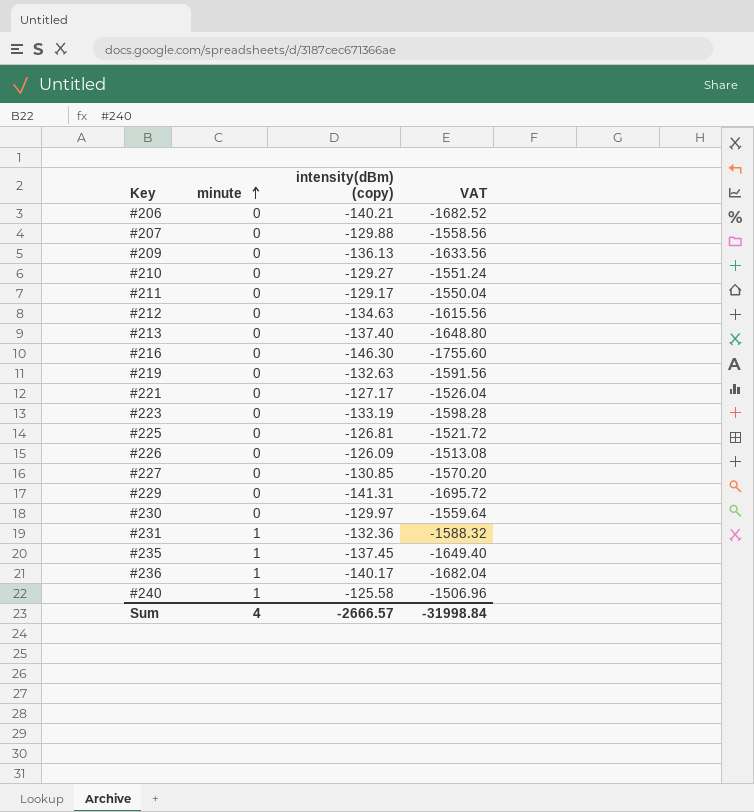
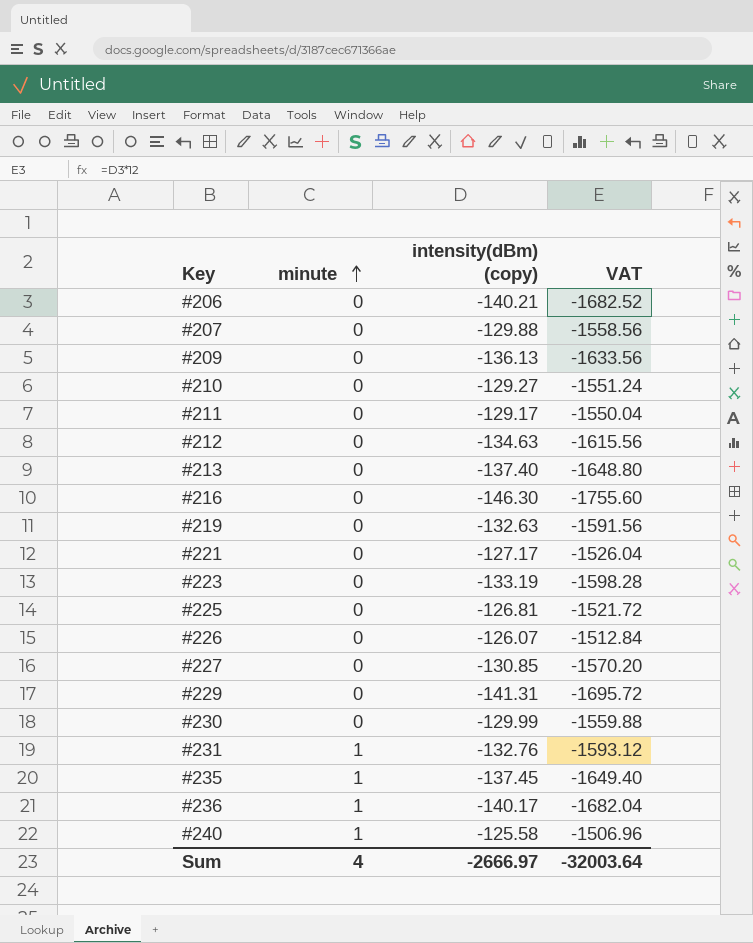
#226 | intensity(dBm) (copy): -126.09 -> -126.07
#226 | VAT: -1513.08 -> -1512.84
#230 | intensity(dBm) (copy): -129.97 -> -129.99
#230 | VAT: -1559.64 -> -1559.88
#231 | intensity(dBm) (copy): -132.36 -> -132.76
#231 | VAT: -1588.32 -> -1593.12
Sum | intensity(dBm) (copy): -2666.57 -> -2666.97
Sum | VAT: -31998.84 -> -32003.64

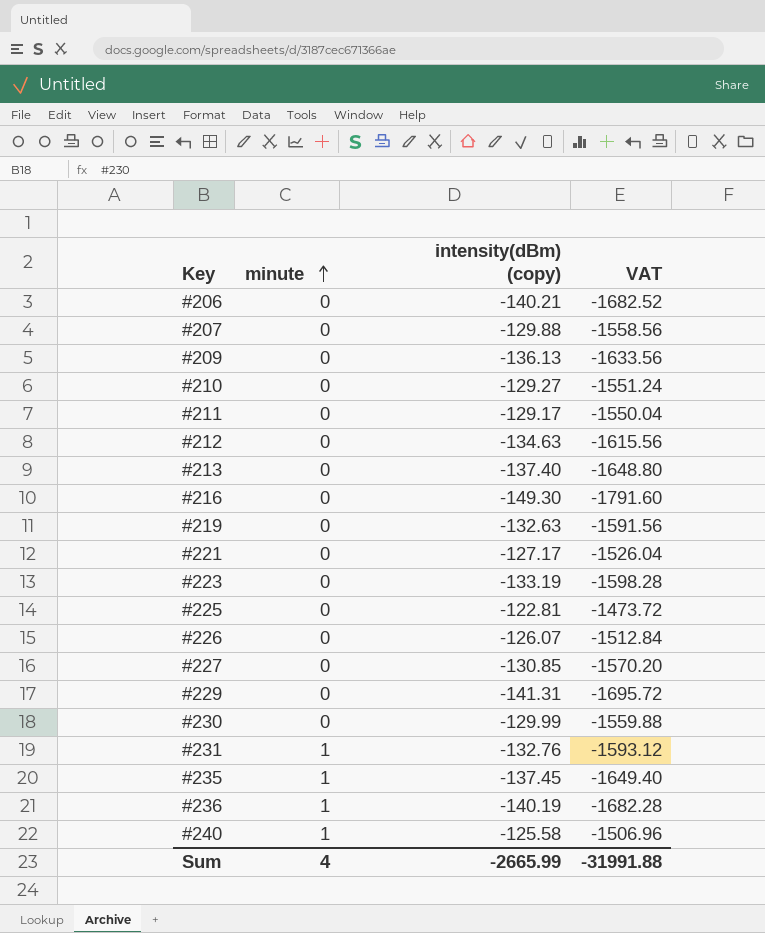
#216 | intensity(dBm) (copy): -146.30 -> -149.30
#216 | VAT: -1755.60 -> -1791.60
#225 | intensity(dBm) (copy): -126.81 -> -122.81
#225 | VAT: -1521.72 -> -1473.72
#236 | intensity(dBm) (copy): -140.17 -> -140.19
#236 | VAT: -1682.04 -> -1682.28
Sum | intensity(dBm) (copy): -2666.97 -> -2665.99
Sum | VAT: -32003.64 -> -31991.88

